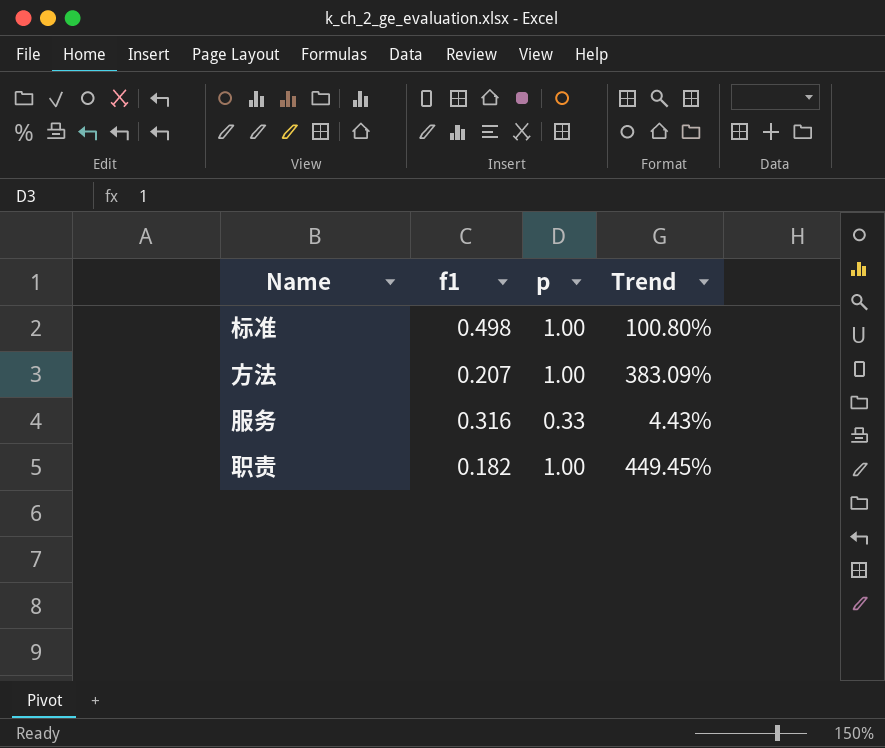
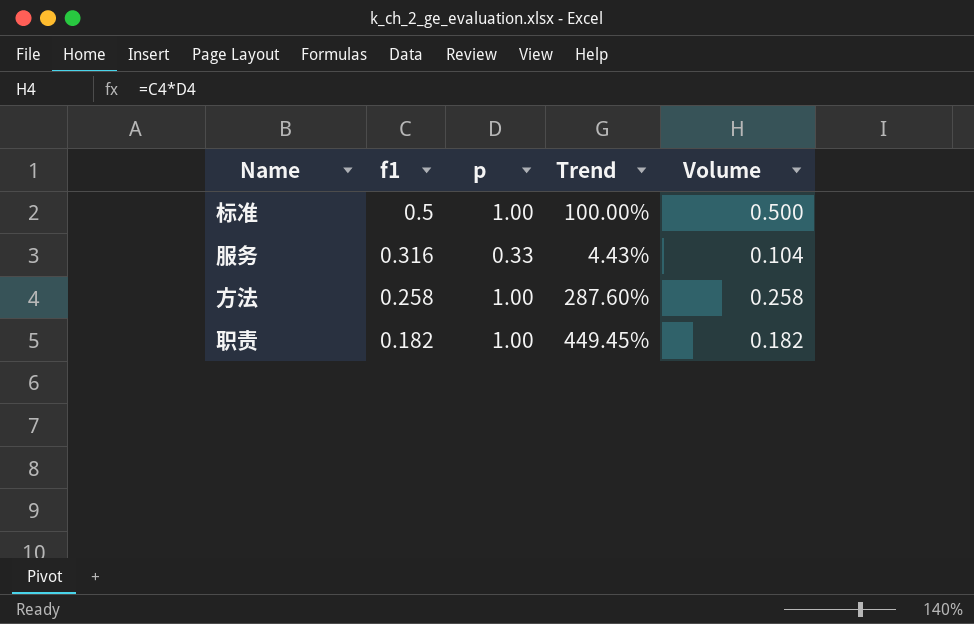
row order: none -> f1 descending
column Volume | formula: none -> [f1] * [p]
标准 | f1: 0.498 -> 0.5
标准 | Trend: 100.80% -> 100.00%
方法 | f1: 0.207 -> 0.258
方法 | Trend: 383.09% -> 287.60%

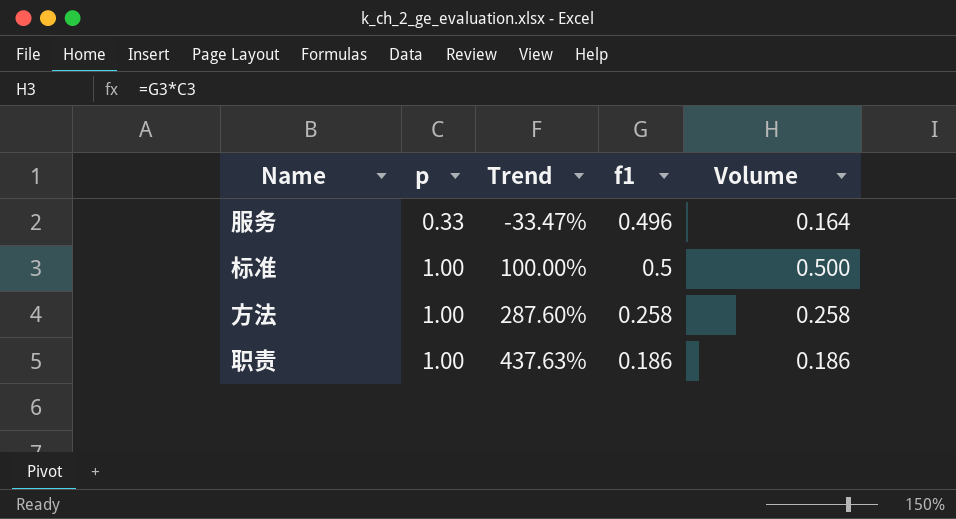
row order: f1 descending -> p ascending
column f1 | position: 2 -> 4
服务 | Trend: 4.43% -> -33.47%
服务 | f1: 0.316 -> 0.496
服务 | Volume: 0.104 -> 0.164
职责 | Trend: 449.45% -> 437.63%
职责 | f1: 0.182 -> 0.186
职责 | Volume: 0.182 -> 0.186

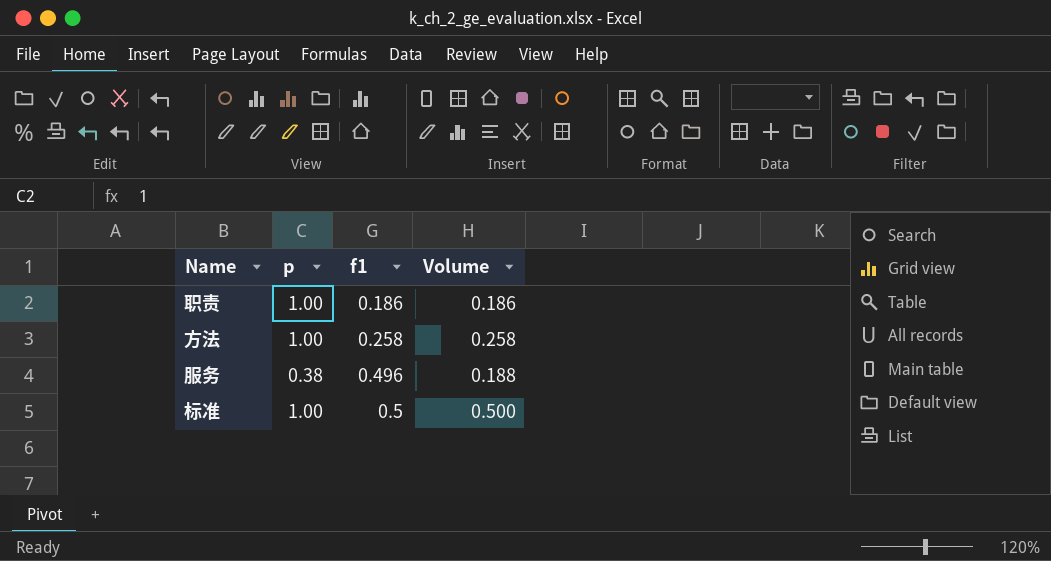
row order: p ascending -> f1 ascending
column Trend | formula: ([p] - [f1]) / [f1] -> none
服务 | p: 0.33 -> 0.38
服务 | Volume: 0.164 -> 0.188

